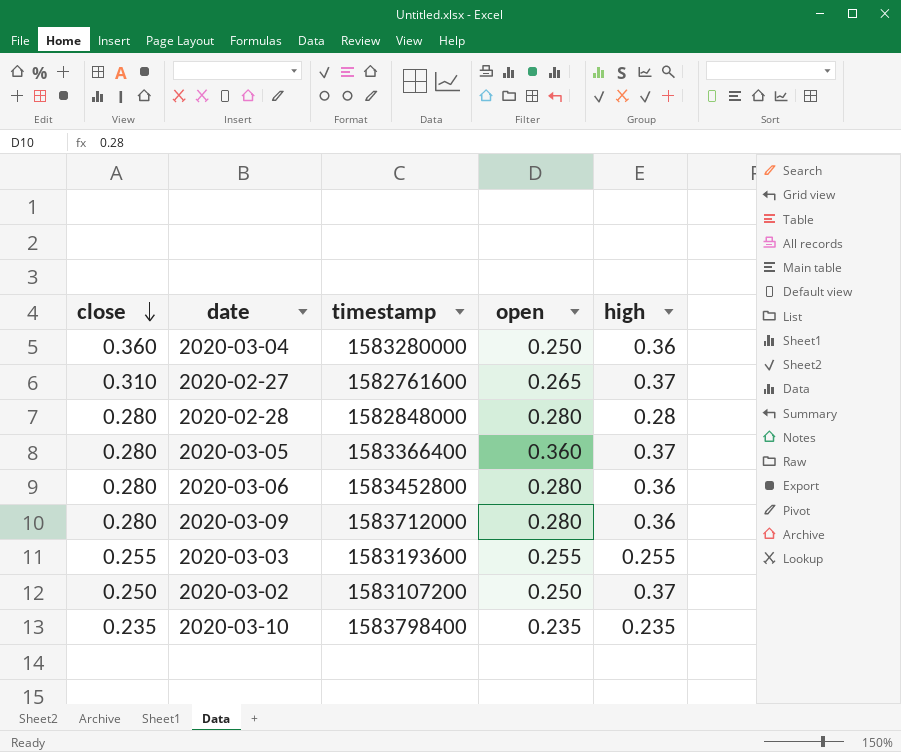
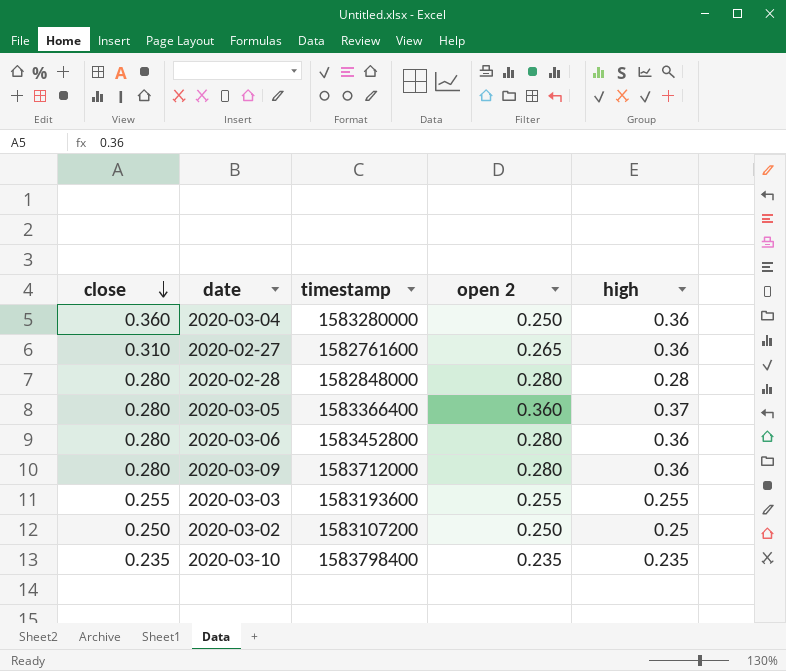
column name: open -> open 2
2020-02-27 | high: 0.37 -> 0.36
2020-03-02 | high: 0.37 -> 0.25

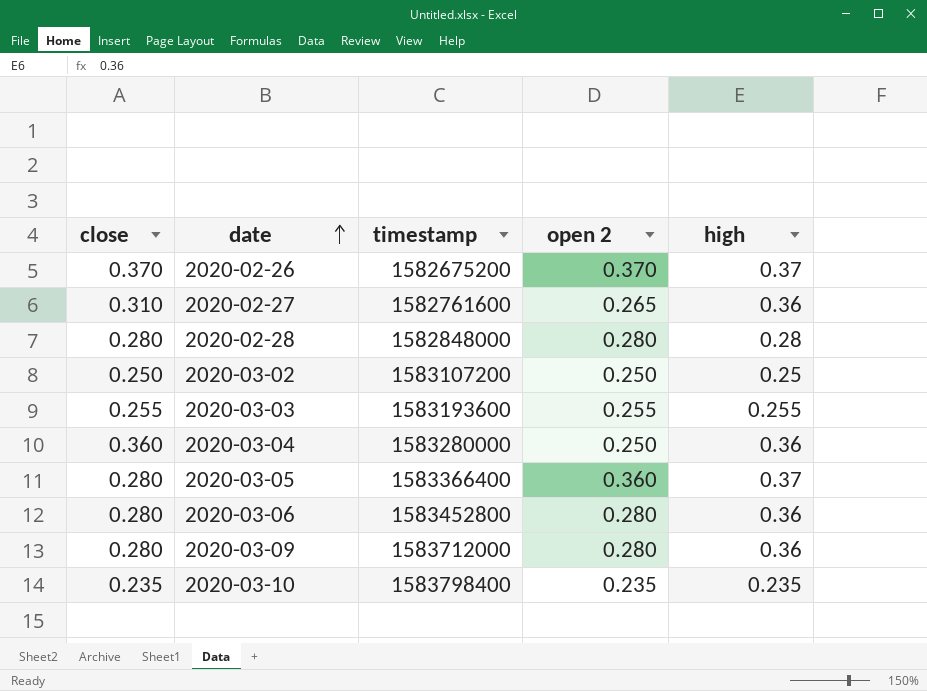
row order: close descending -> date ascending
row 2020-02-26: none -> 0.370 | 1582675200 | 0.370 | 0.37

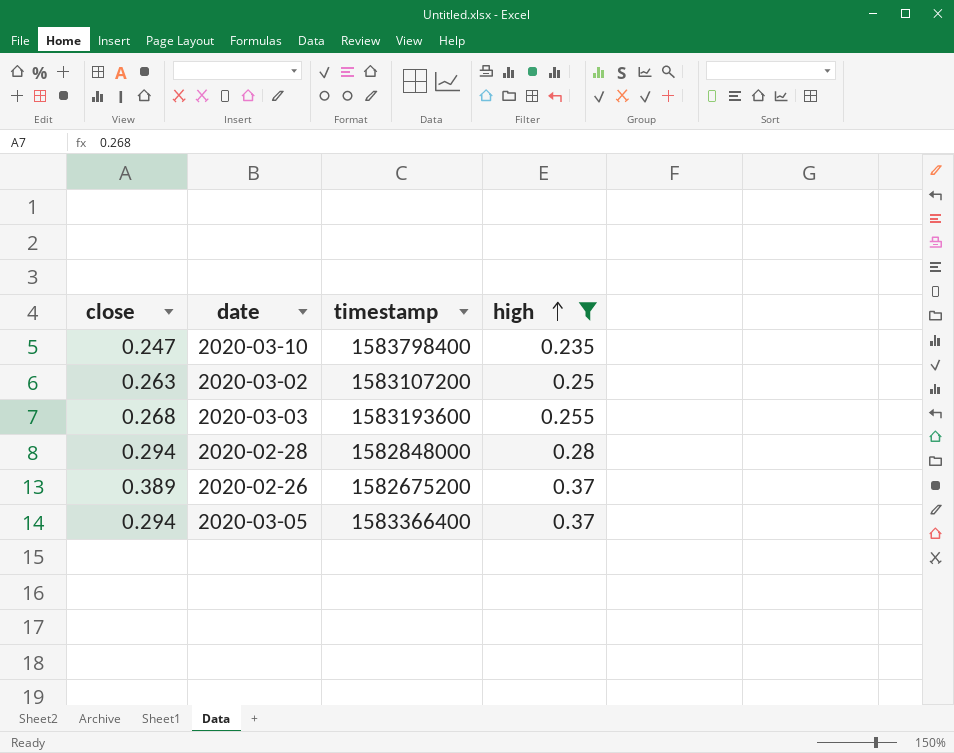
filter: none -> high != 0.36
row order: date ascending -> high ascending
column open 2 | position: 4 -> none
2020-03-10 | close: 0.235 -> 0.247
2020-03-02 | close: 0.250 -> 0.263
2020-03-03 | close: 0.255 -> 0.268
2020-02-28 | close: 0.280 -> 0.294
2020-02-26 | close: 0.370 -> 0.389
2020-03-05 | close: 0.280 -> 0.294

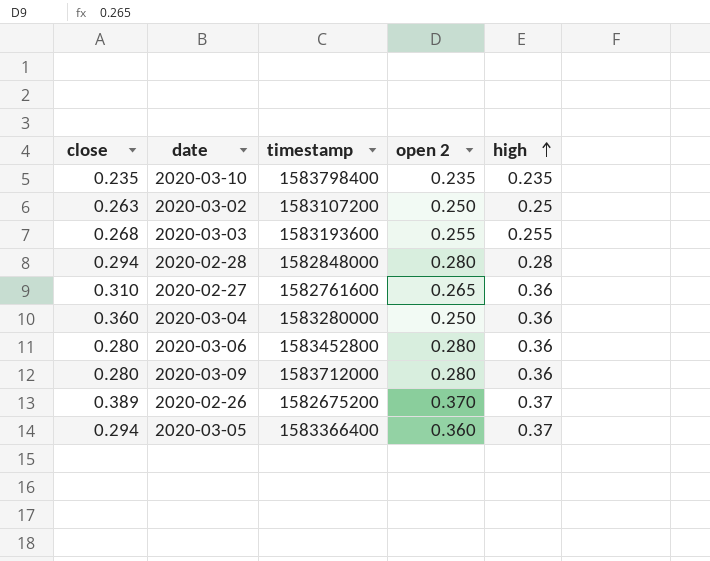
filter: high != 0.36 -> none
column open 2 | position: none -> 4
2020-03-10 | close: 0.247 -> 0.235

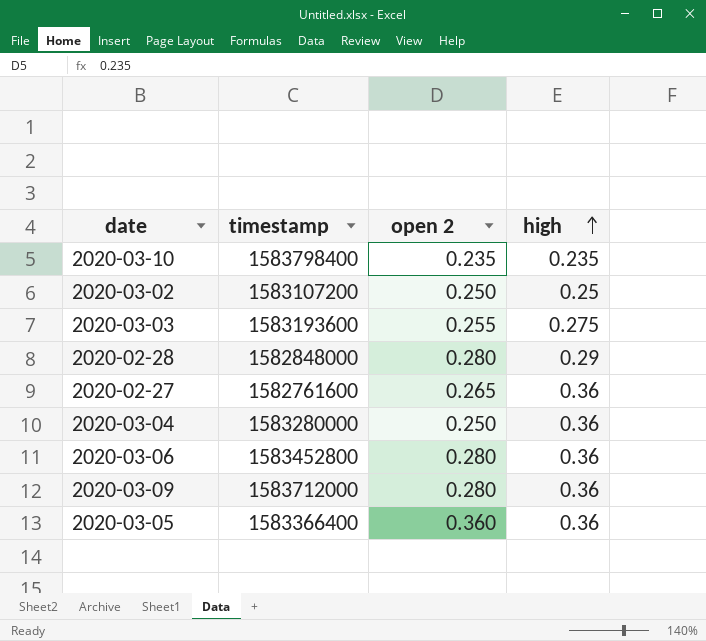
column close | position: 1 -> none
row 2020-02-26: 0.389 | 1582675200 | 0.370 | 0.37 -> none
2020-03-03 | high: 0.255 -> 0.275
2020-02-28 | high: 0.28 -> 0.29
2020-03-05 | high: 0.37 -> 0.36

